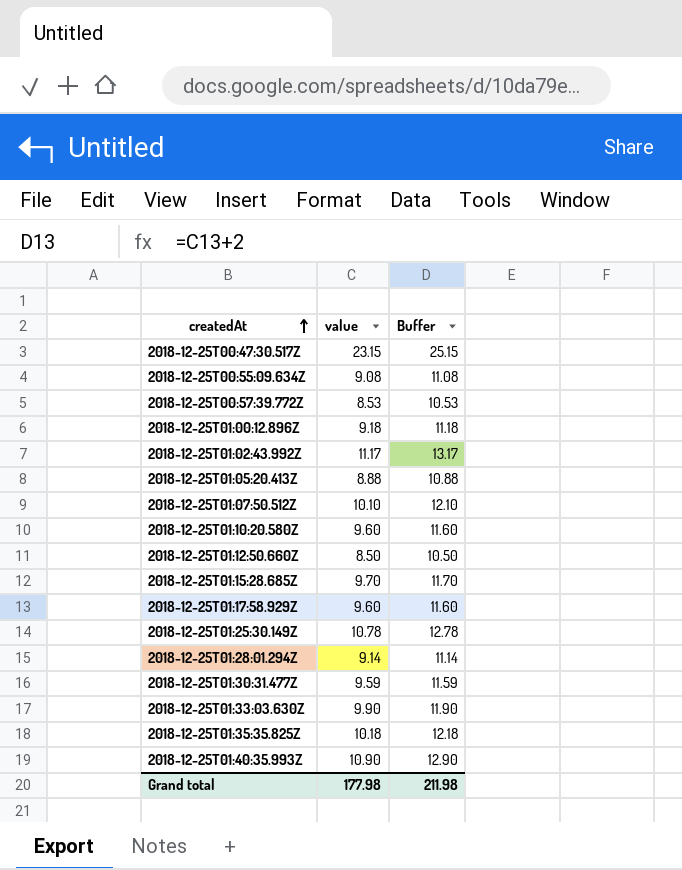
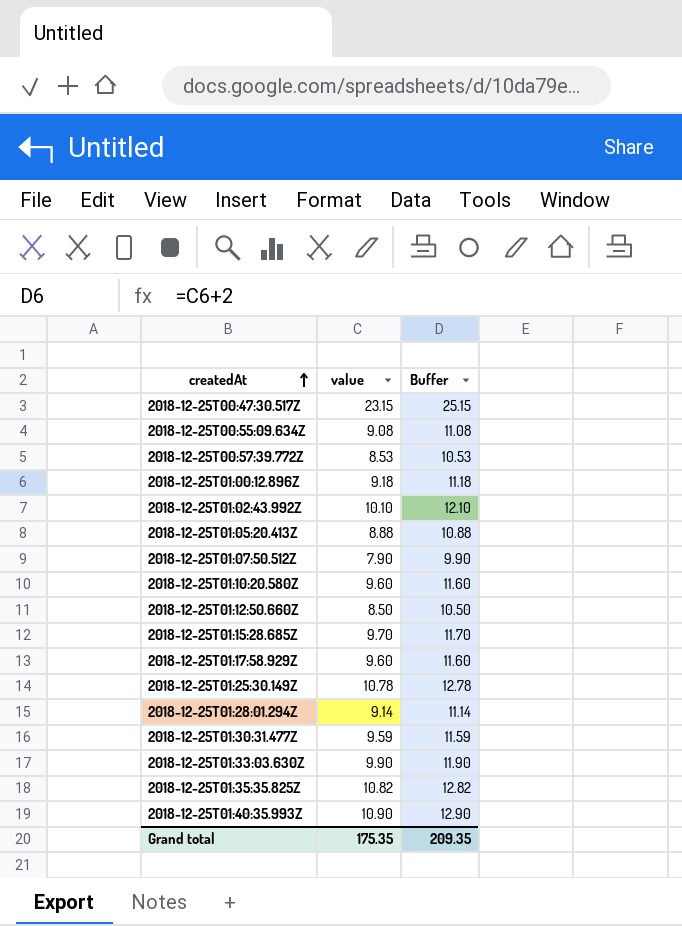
2018-12-25T01:02:43.992Z | value: 11.17 -> 10.10
2018-12-25T01:02:43.992Z | Buffer: 13.17 -> 12.10
2018-12-25T01:07:50.512Z | value: 10.10 -> 7.90
2018-12-25T01:07:50.512Z | Buffer: 12.10 -> 9.90
2018-12-25T01:35:35.825Z | value: 10.18 -> 10.82
2018-12-25T01:35:35.825Z | Buffer: 12.18 -> 12.82
Grand total | value: 177.98 -> 175.35
Grand total | Buffer: 211.98 -> 209.35

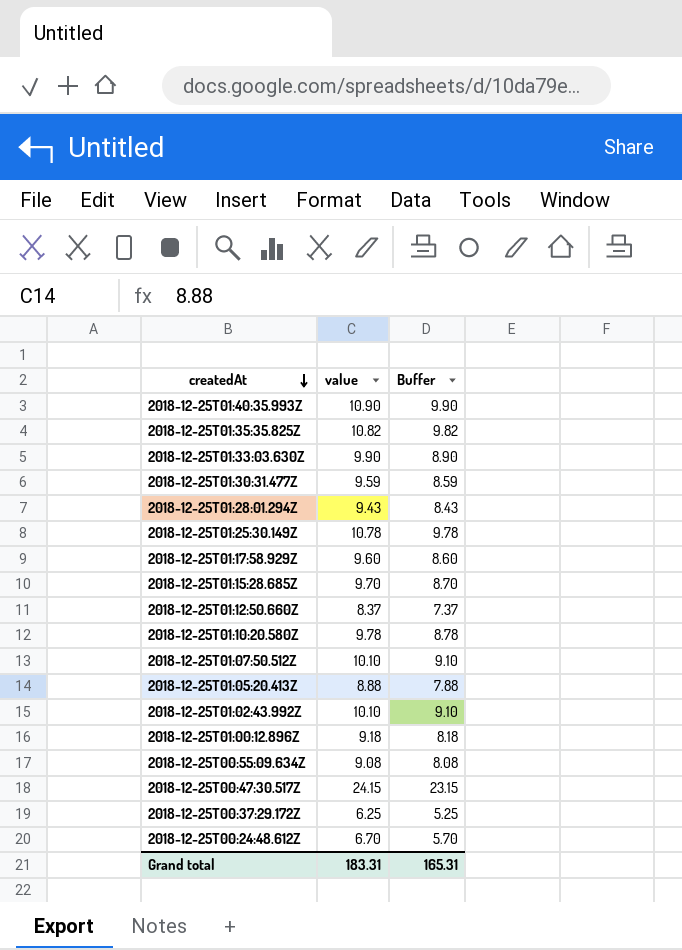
row order: createdAt ascending -> createdAt descending
column Buffer | formula: [value] + 2 -> [value] - 1
row 2018-12-25T00:57:39.772Z: 8.53 | 10.53 -> none
2018-12-25T01:28:01.294Z | value: 9.14 -> 9.43
2018-12-25T01:12:50.660Z | value: 8.50 -> 8.37
2018-12-25T01:10:20.580Z | value: 9.60 -> 9.78
2018-12-25T01:07:50.512Z | value: 7.90 -> 10.10
2018-12-25T00:47:30.517Z | value: 23.15 -> 24.15
row 2018-12-25T00:37:29.172Z: none -> 6.25 | 5.25
row 2018-12-25T00:24:48.612Z: none -> 6.70 | 5.70
Grand total | value: 175.35 -> 183.31
Grand total | Buffer: 209.35 -> 165.31

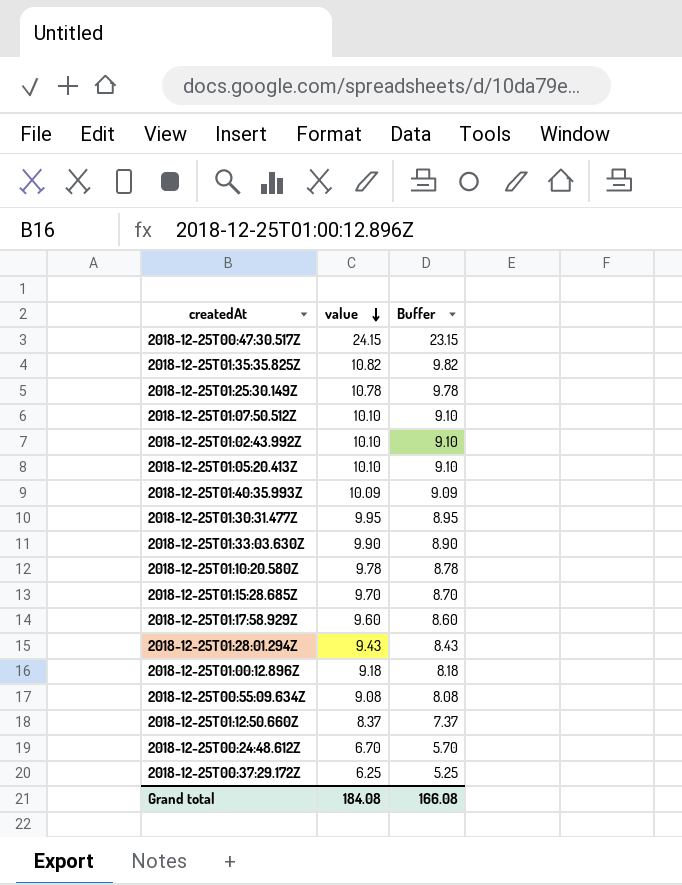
row order: createdAt descending -> value descending
2018-12-25T01:05:20.413Z | value: 8.88 -> 10.10
2018-12-25T01:05:20.413Z | Buffer: 7.88 -> 9.10
2018-12-25T01:40:35.993Z | value: 10.90 -> 10.09
2018-12-25T01:40:35.993Z | Buffer: 9.90 -> 9.09
2018-12-25T01:30:31.477Z | value: 9.59 -> 9.95
2018-12-25T01:30:31.477Z | Buffer: 8.59 -> 8.95
Grand total | value: 183.31 -> 184.08
Grand total | Buffer: 165.31 -> 166.08

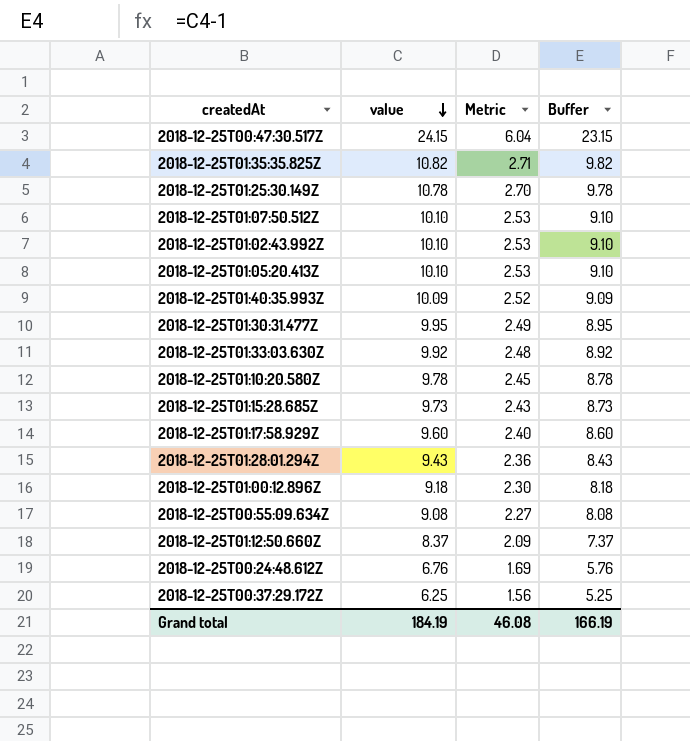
column Metric | formula: none -> [value] * 0.25
2018-12-25T01:33:03.630Z | value: 9.90 -> 9.92
2018-12-25T01:33:03.630Z | Buffer: 8.90 -> 8.92
2018-12-25T01:15:28.685Z | value: 9.70 -> 9.73
2018-12-25T01:15:28.685Z | Buffer: 8.70 -> 8.73
2018-12-25T00:24:48.612Z | value: 6.70 -> 6.76
2018-12-25T00:24:48.612Z | Buffer: 5.70 -> 5.76
Grand total | value: 184.08 -> 184.19
Grand total | Buffer: 166.08 -> 166.19

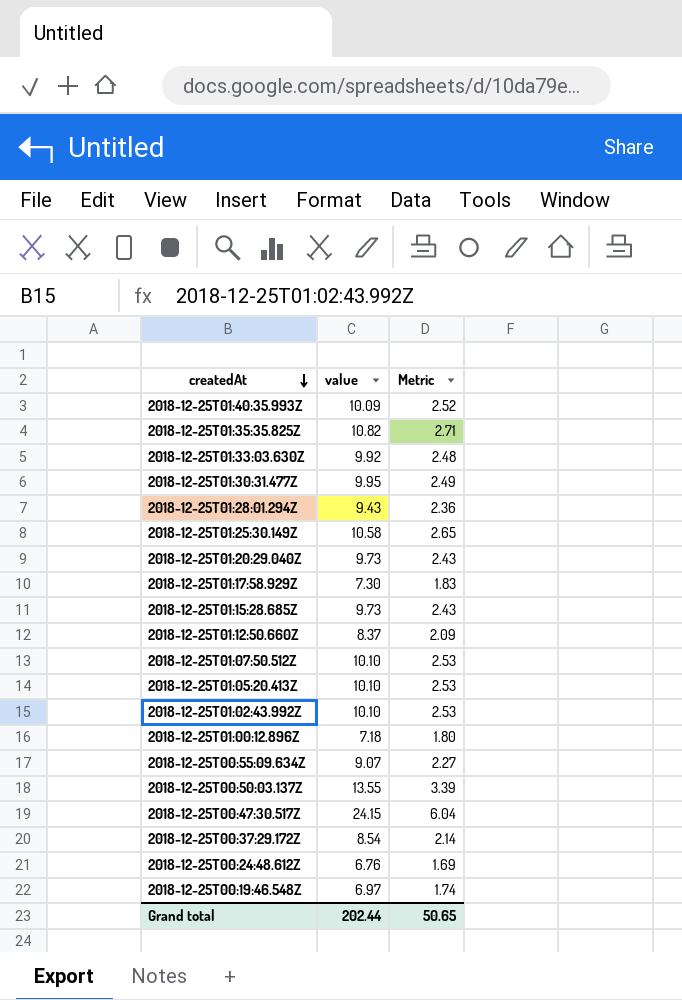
row order: value descending -> createdAt descending
column Buffer | formula: [value] - 1 -> none
row 2018-12-25T01:10:20.580Z: 9.78 | 2.45 | 8.78 -> none
2018-12-25T01:25:30.149Z | value: 10.78 -> 10.58
2018-12-25T01:25:30.149Z | Metric: 2.70 -> 2.65
row 2018-12-25T01:20:29.040Z: none -> 9.73 | 2.43
2018-12-25T01:17:58.929Z | value: 9.60 -> 7.30
2018-12-25T01:17:58.929Z | Metric: 2.40 -> 1.83
2018-12-25T01:00:12.896Z | value: 9.18 -> 7.18
2018-12-25T01:00:12.896Z | Metric: 2.30 -> 1.80
2018-12-25T00:55:09.634Z | value: 9.08 -> 9.07
row 2018-12-25T00:50:03.137Z: none -> 13.55 | 3.39
2018-12-25T00:37:29.172Z | value: 6.25 -> 8.54
2018-12-25T00:37:29.172Z | Metric: 1.56 -> 2.14
row 2018-12-25T00:19:46.548Z: none -> 6.97 | 1.74
Grand total | value: 184.19 -> 202.44
Grand total | Metric: 46.08 -> 50.65

